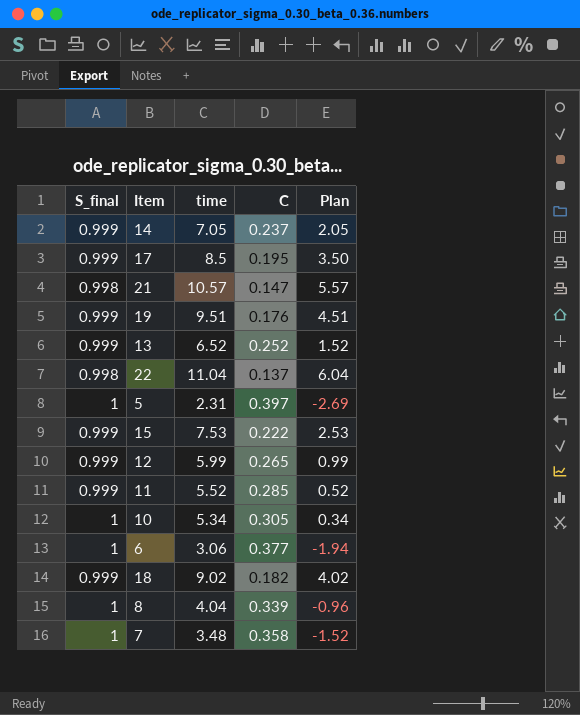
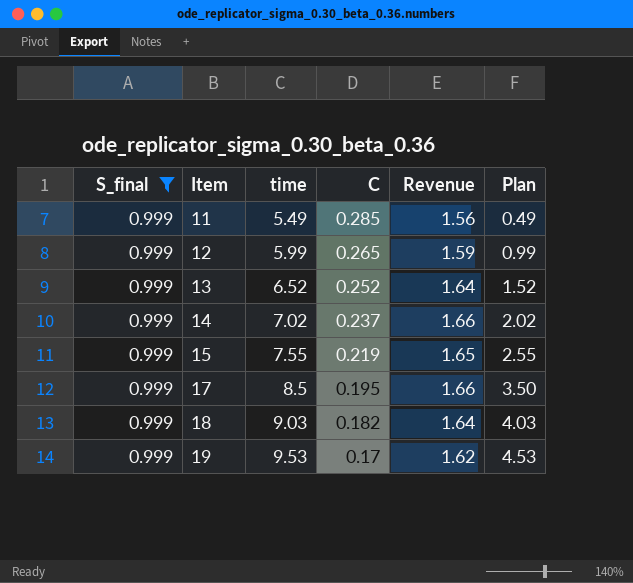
filter: none -> S_final = 0.999
row order: none -> Item ascending
column Revenue | formula: none -> [time] * [C]
11 | time: 5.52 -> 5.49
11 | Plan: 0.52 -> 0.49
14 | time: 7.05 -> 7.02
14 | Plan: 2.05 -> 2.02
15 | time: 7.53 -> 7.55
15 | C: 0.222 -> 0.219
15 | Plan: 2.53 -> 2.55
18 | time: 9.02 -> 9.03
18 | Plan: 4.02 -> 4.03
19 | time: 9.51 -> 9.53
19 | C: 0.176 -> 0.17
19 | Plan: 4.51 -> 4.53

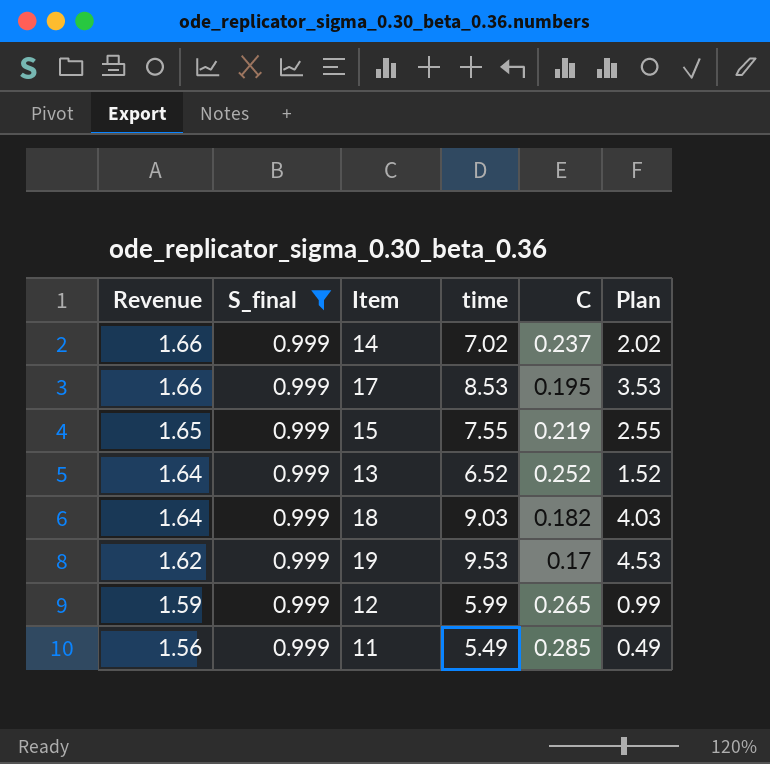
row order: Item ascending -> Revenue descending
column Revenue | position: 5 -> 1
17 | time: 8.5 -> 8.53
17 | Plan: 3.50 -> 3.53

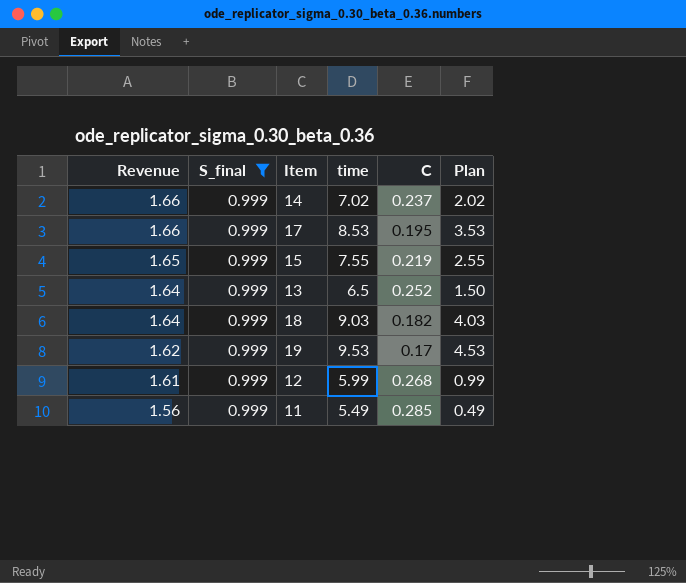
13 | time: 6.52 -> 6.5
13 | Plan: 1.52 -> 1.50
12 | Revenue: 1.59 -> 1.61
12 | C: 0.265 -> 0.268

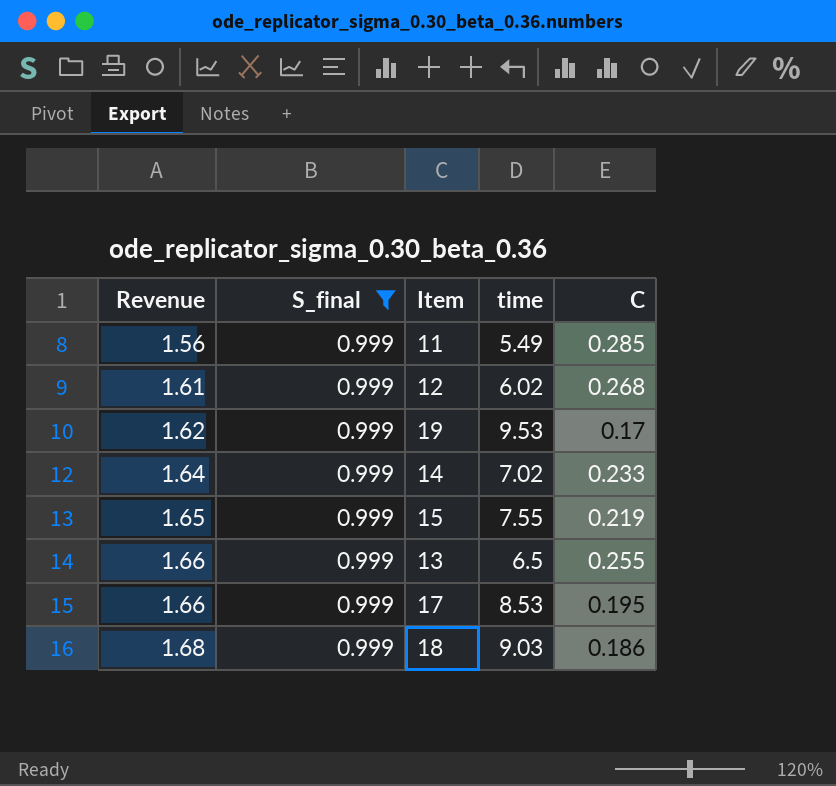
row order: Revenue descending -> Revenue ascending
column Plan | formula: [time] - 5 -> none
12 | time: 5.99 -> 6.02
14 | Revenue: 1.66 -> 1.64
14 | C: 0.237 -> 0.233
13 | Revenue: 1.64 -> 1.66
13 | C: 0.252 -> 0.255
18 | Revenue: 1.64 -> 1.68
18 | C: 0.182 -> 0.186

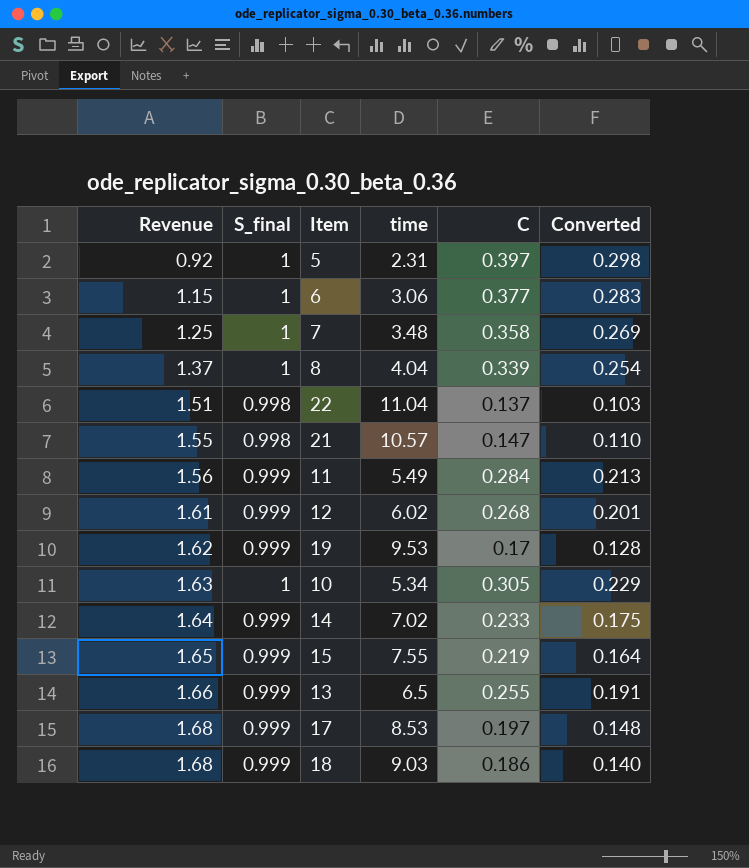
filter: S_final = 0.999 -> none
column Converted | formula: none -> [C] * 0.75
11 | C: 0.285 -> 0.284
17 | Revenue: 1.66 -> 1.68
17 | C: 0.195 -> 0.197

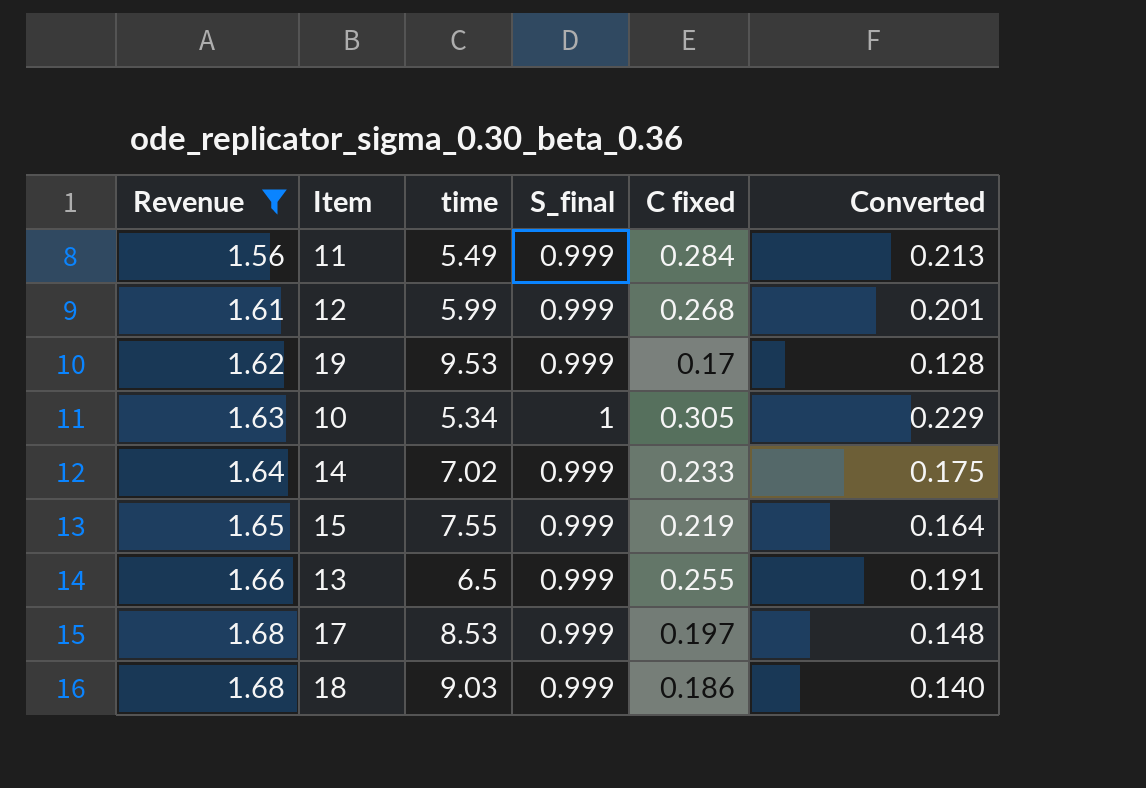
filter: none -> Revenue >= 1.56
column S_final | position: 2 -> 4
column name: C -> C fixed
12 | time: 6.02 -> 5.99

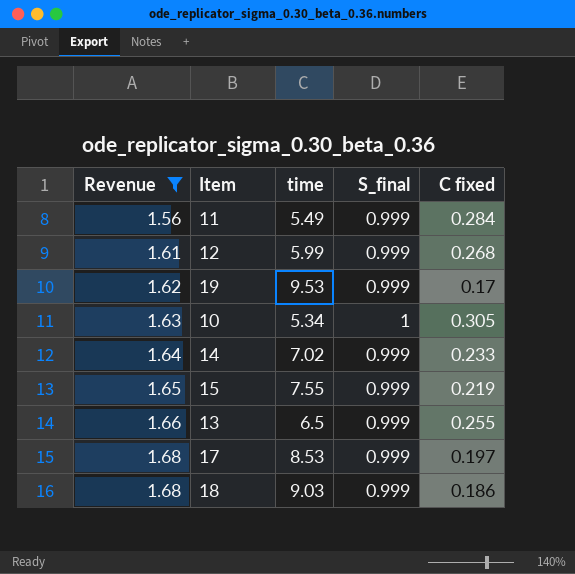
column Converted | formula: [C fixed] * 0.75 -> none

